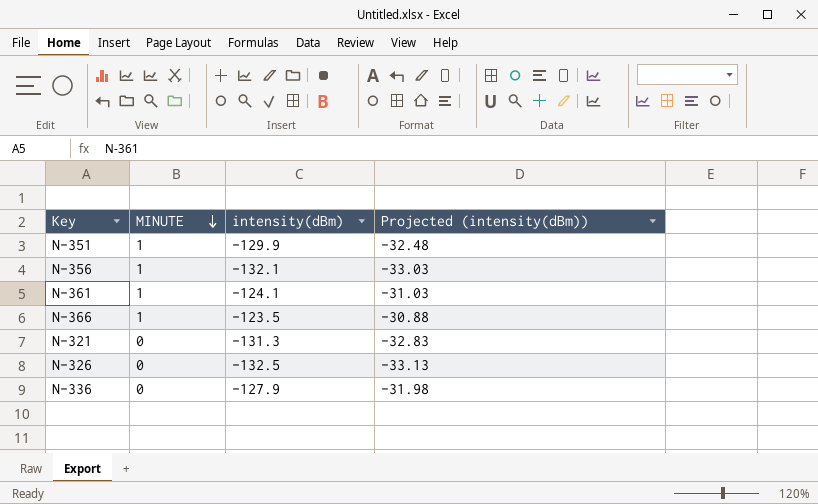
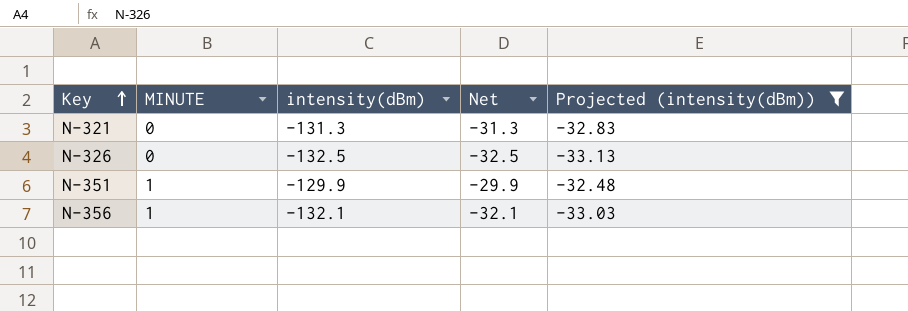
filter: none -> Projected (intensity(dBm)) <= -32.48
row order: MINUTE descending -> Key ascending
column Net | formula: none -> [intensity(dBm)] + 100

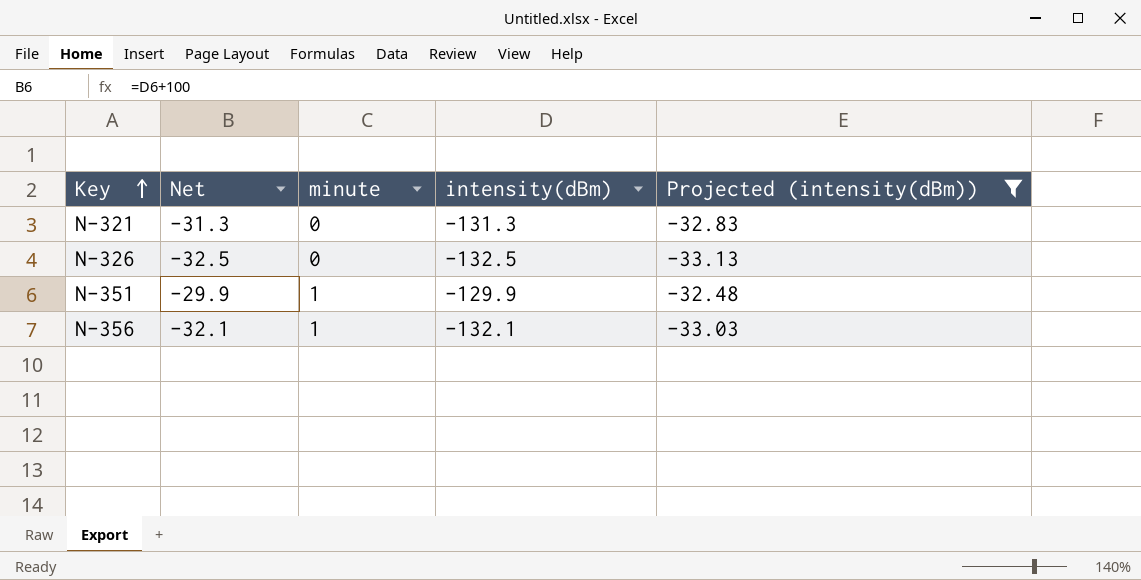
column Net | position: 4 -> 2
column name: MINUTE -> minute

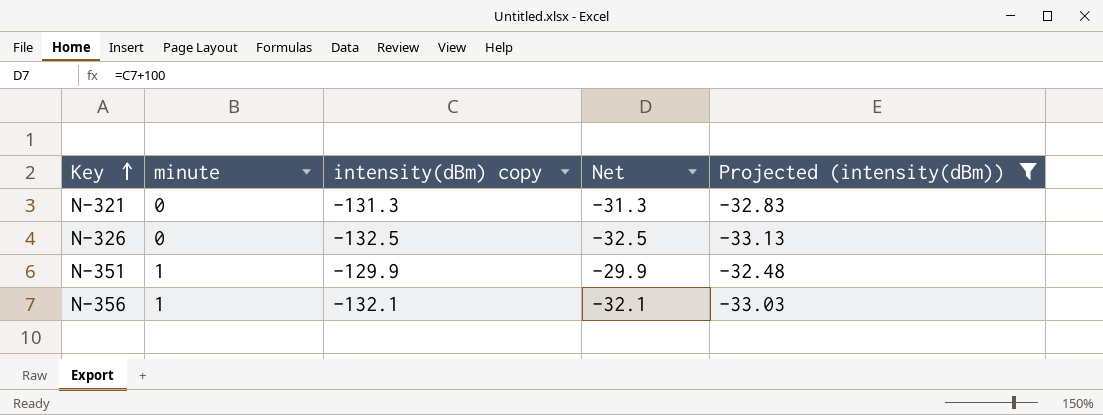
column name: intensity(dBm) -> intensity(dBm) copy
column Net | position: 2 -> 4

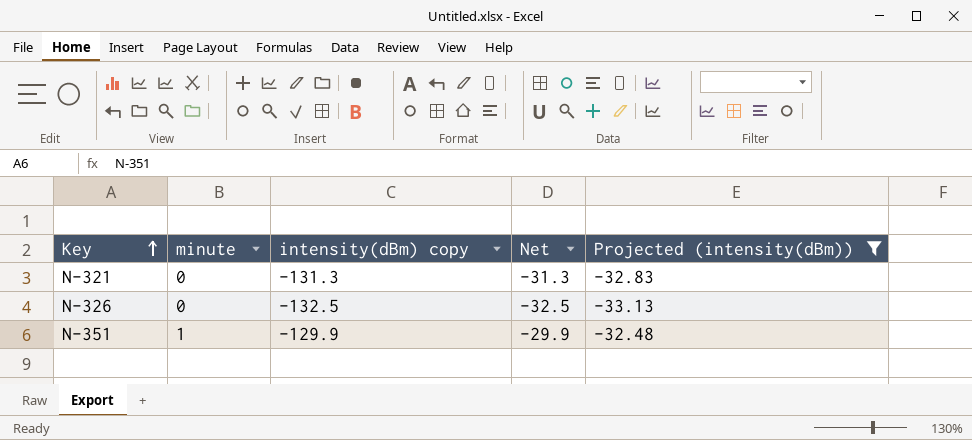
row N-356: 1 | -132.1 | -32.1 | -33.03 -> none

